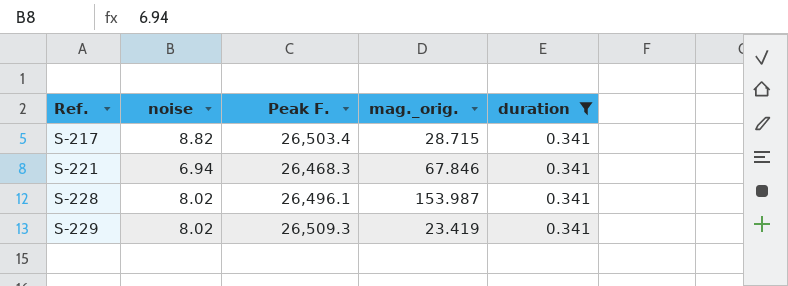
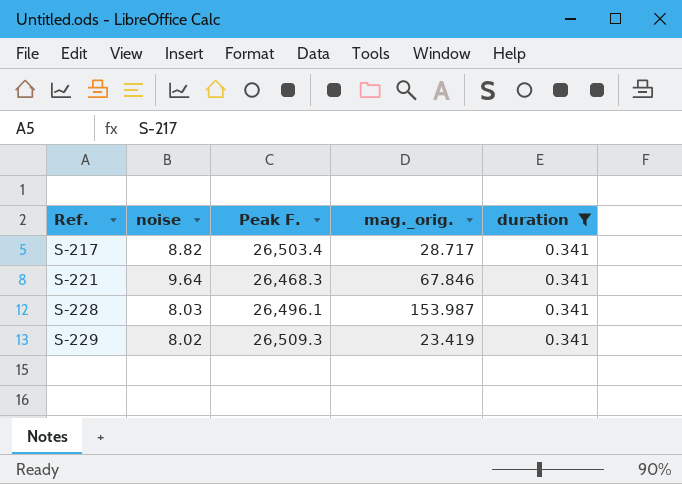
S-217 | mag._orig.: 28.715 -> 28.717
S-221 | noise: 6.94 -> 9.64
S-228 | noise: 8.02 -> 8.03

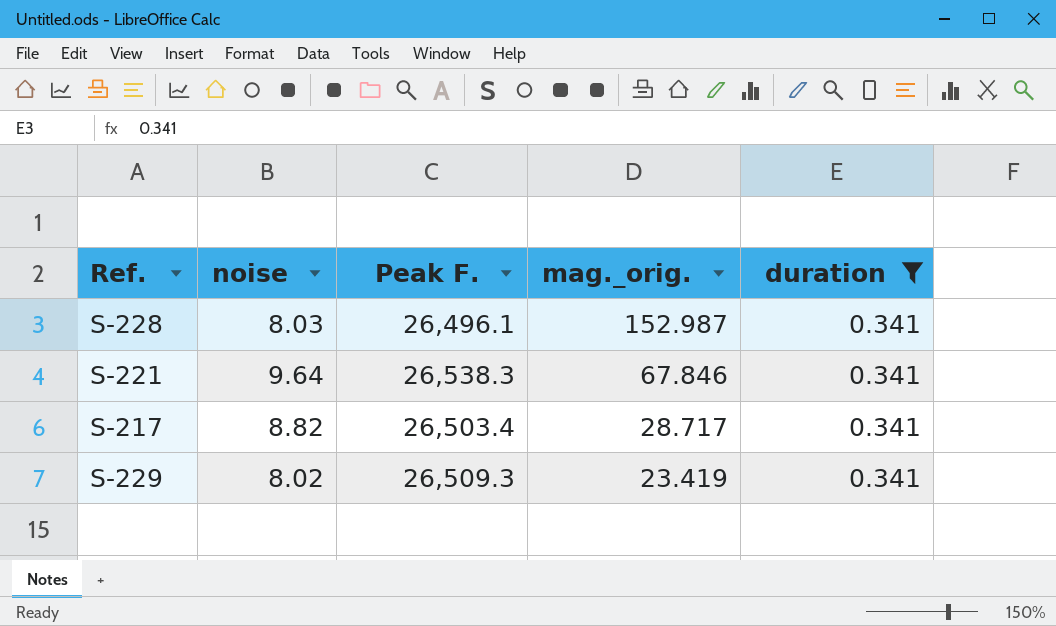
row order: Ref. ascending -> mag._orig. descending
S-228 | mag._orig.: 153.987 -> 152.987
S-221 | Peak F.: 26,468.3 -> 26,538.3

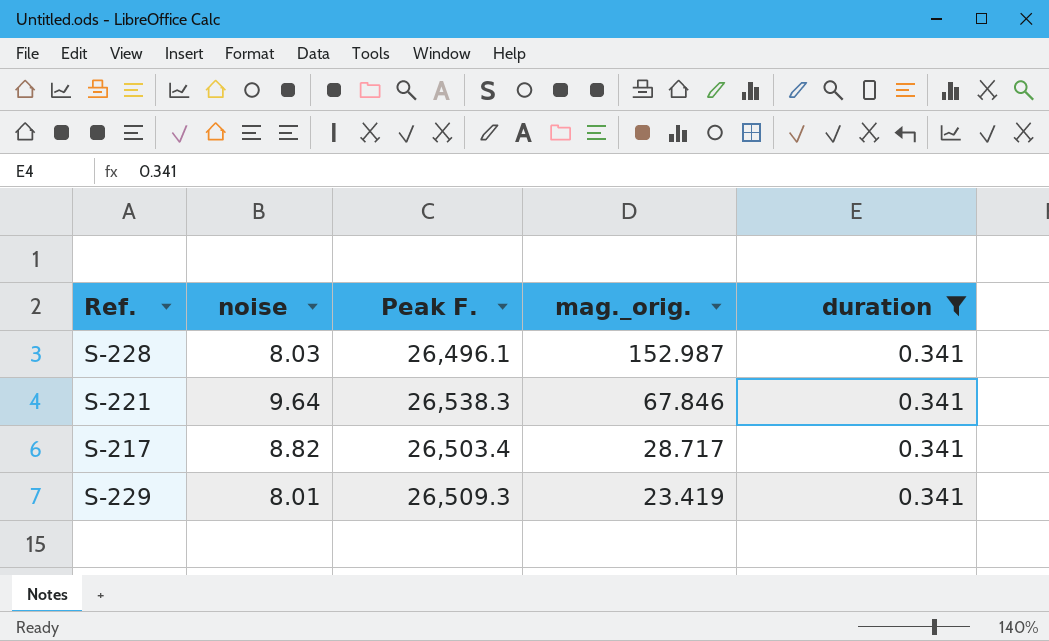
S-229 | noise: 8.02 -> 8.01

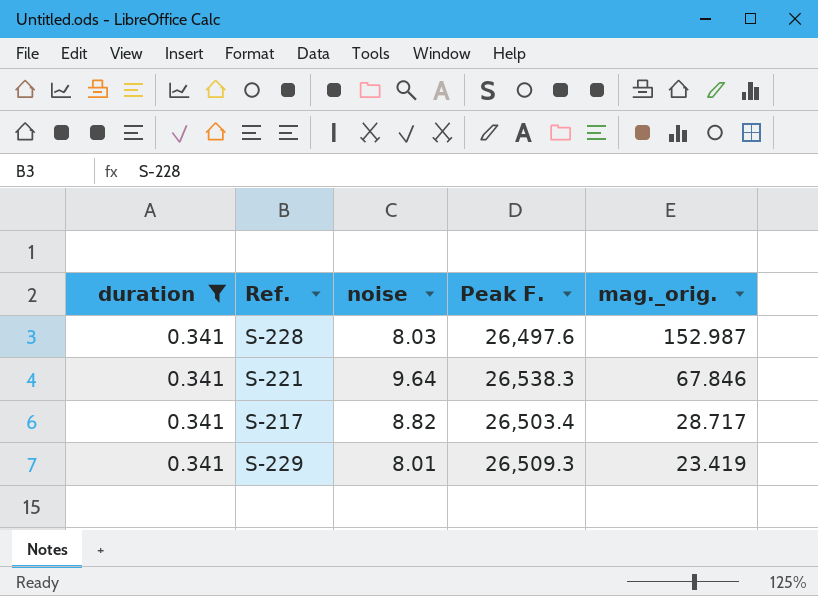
column duration | position: 5 -> 1
S-228 | Peak F.: 26,496.1 -> 26,497.6

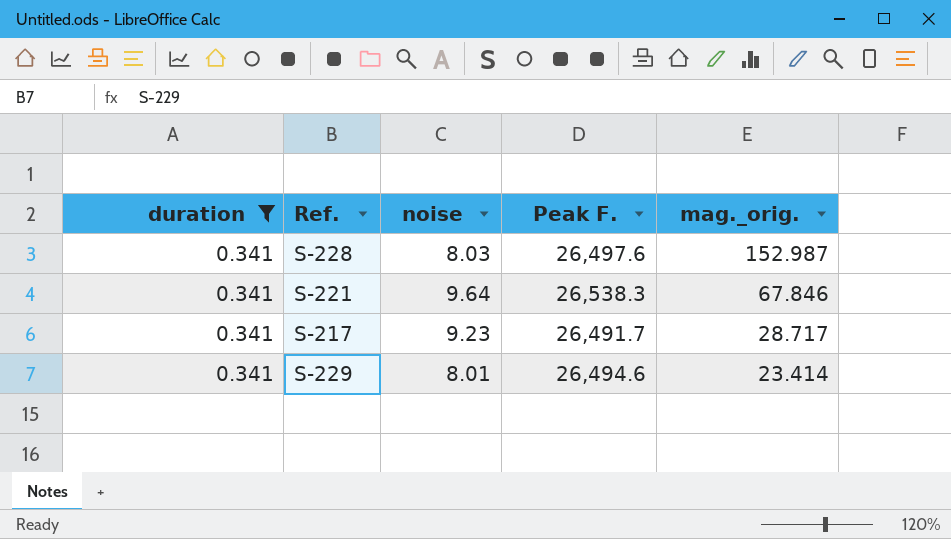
S-217 | noise: 8.82 -> 9.23
S-217 | Peak F.: 26,503.4 -> 26,491.7
S-229 | Peak F.: 26,509.3 -> 26,494.6
S-229 | mag._orig.: 23.419 -> 23.414

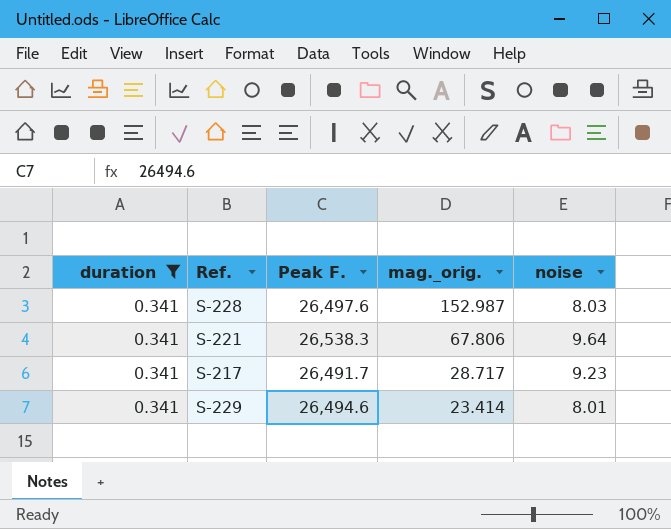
column noise | position: 3 -> 5
S-221 | mag._orig.: 67.846 -> 67.806

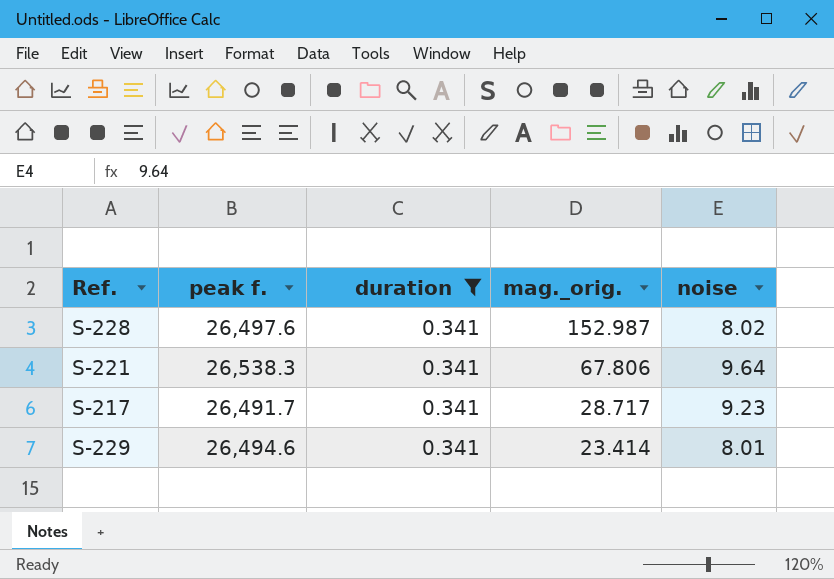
column name: Peak F. -> peak f.
column duration | position: 1 -> 3
S-228 | noise: 8.03 -> 8.02

